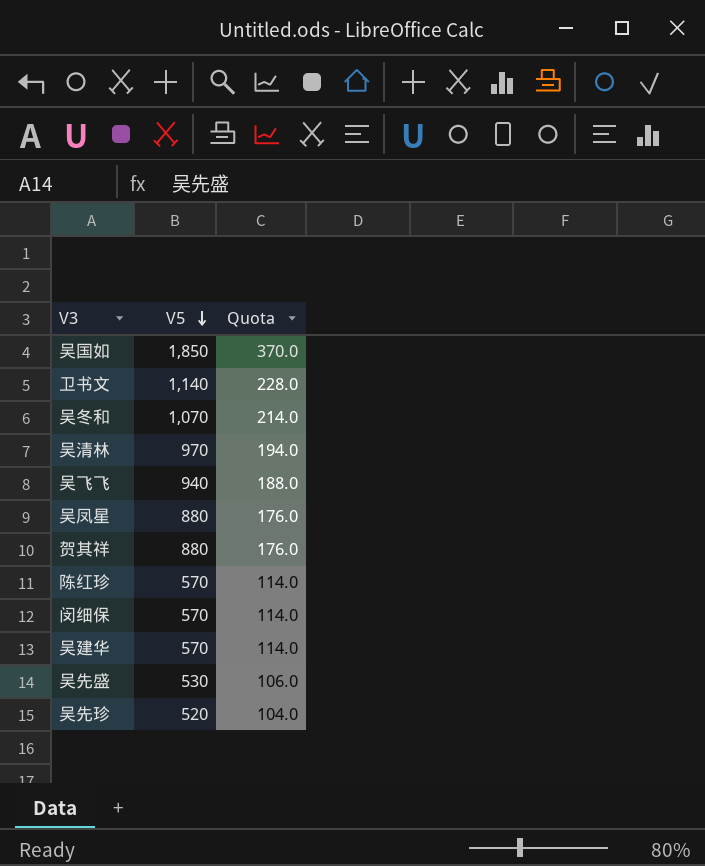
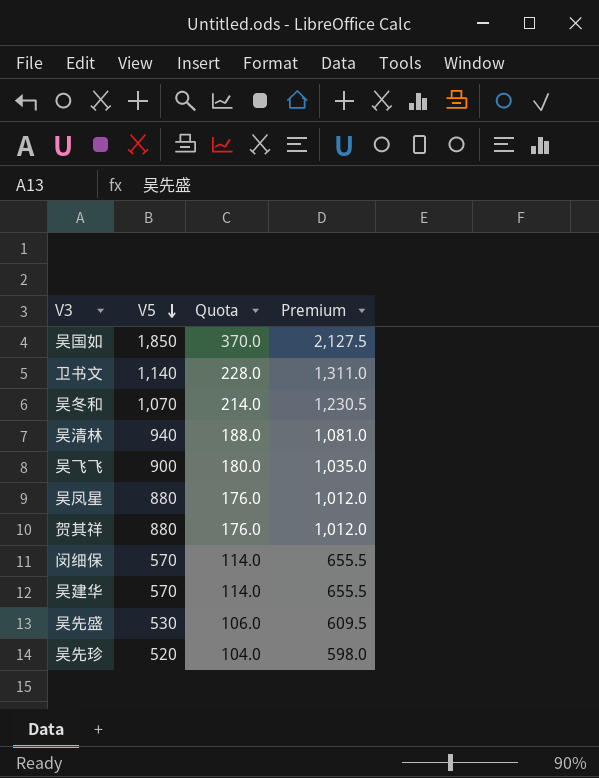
column Premium | formula: none -> [V5] * 1.15
row 陈红珍: 570 | 114.0 -> none
吴清林 | V5: 970 -> 940
吴清林 | Quota: 194.0 -> 188.0
吴飞飞 | V5: 940 -> 900
吴飞飞 | Quota: 188.0 -> 180.0

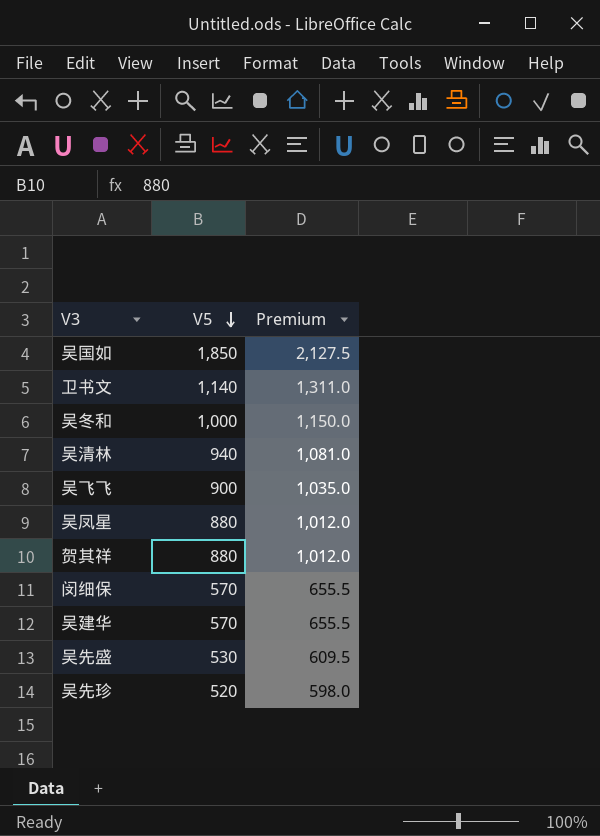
column Quota | formula: [V5] * 0.2 -> none
吴冬和 | V5: 1,070 -> 1,000
吴冬和 | Premium: 1,230.5 -> 1,150.0

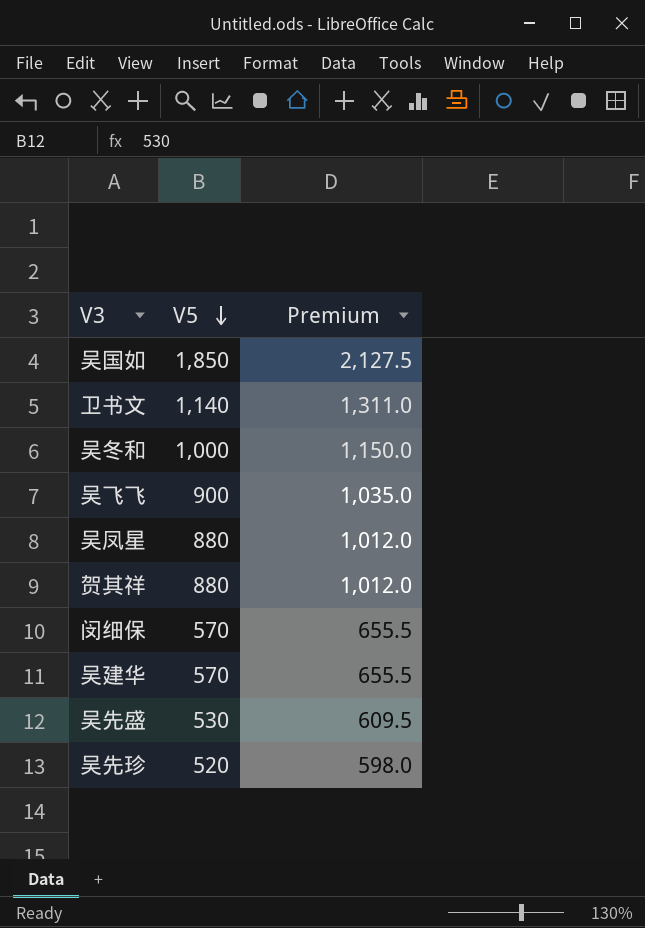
row 吴清林: 940 | 1,081.0 -> none

